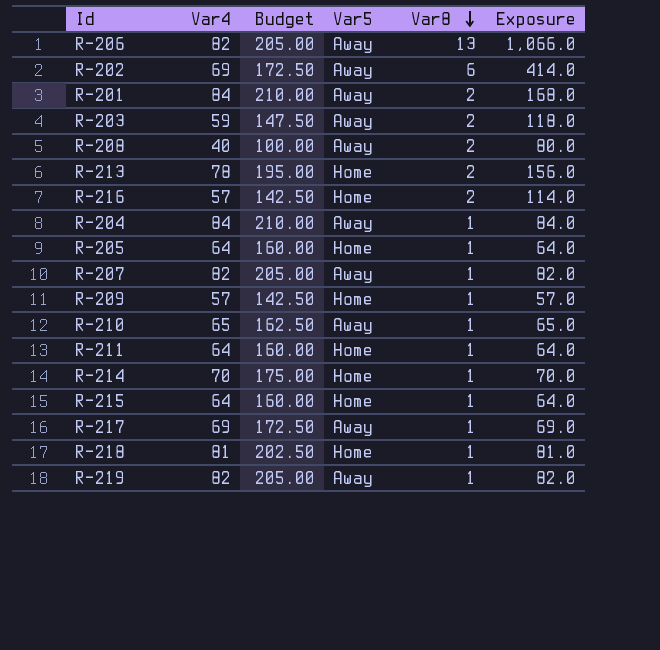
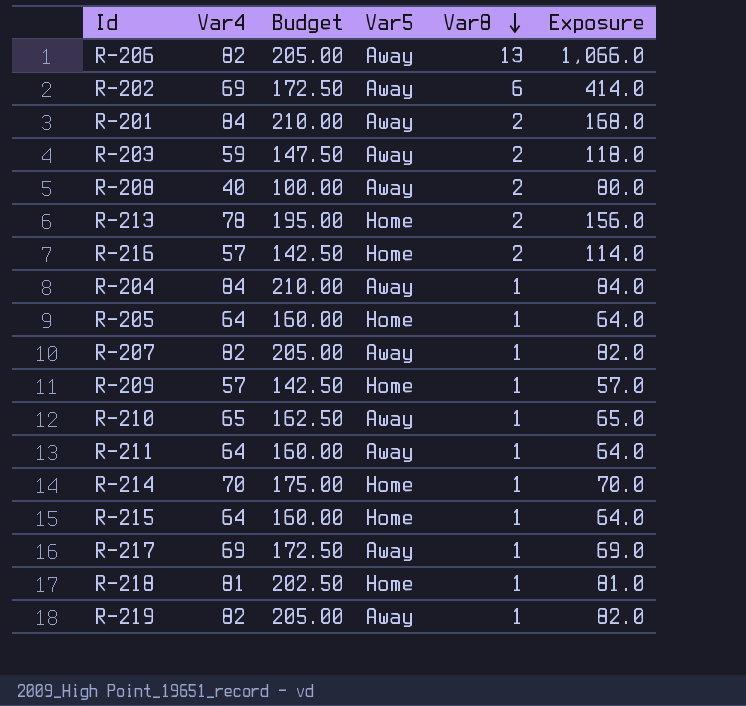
R-211 | Var5: Home -> Away

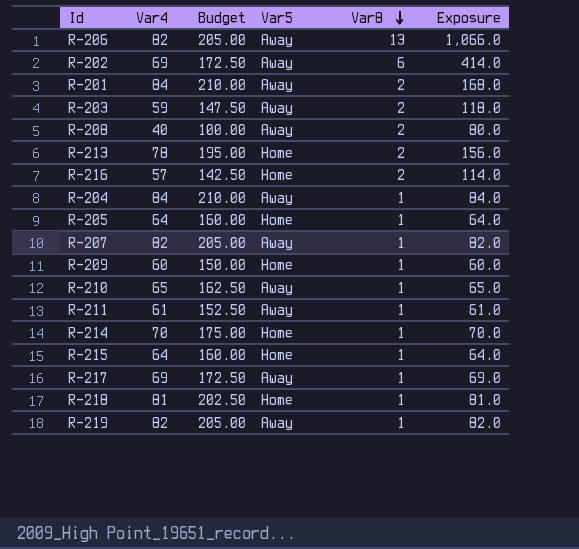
R-209 | Var4: 57 -> 60
R-209 | Budget: 142.50 -> 150.00
R-209 | Exposure: 57.0 -> 60.0
R-211 | Var4: 64 -> 61
R-211 | Budget: 160.00 -> 152.50
R-211 | Exposure: 64.0 -> 61.0

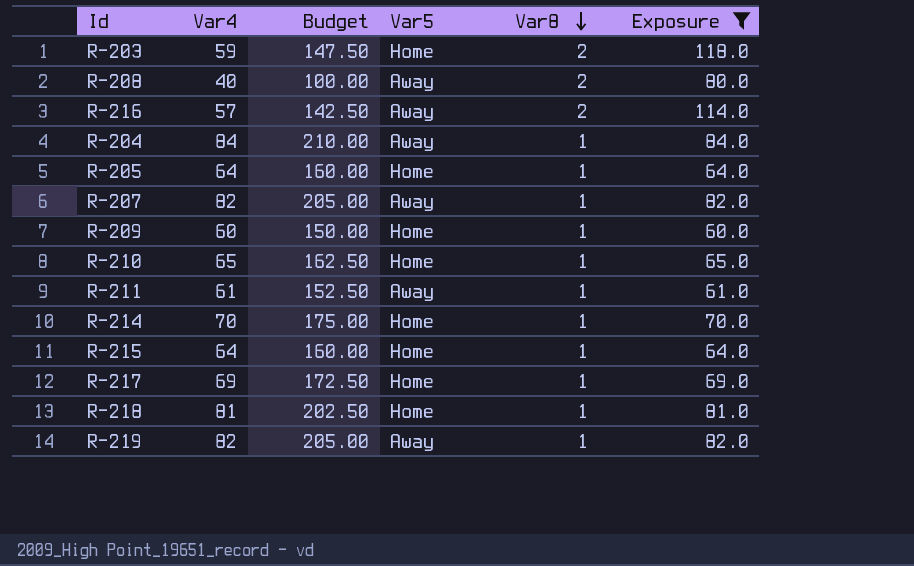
filter: none -> Exposure <= 118.0
R-203 | Var5: Away -> Home
R-216 | Var5: Home -> Away
R-210 | Var5: Away -> Home
R-217 | Var5: Away -> Home

